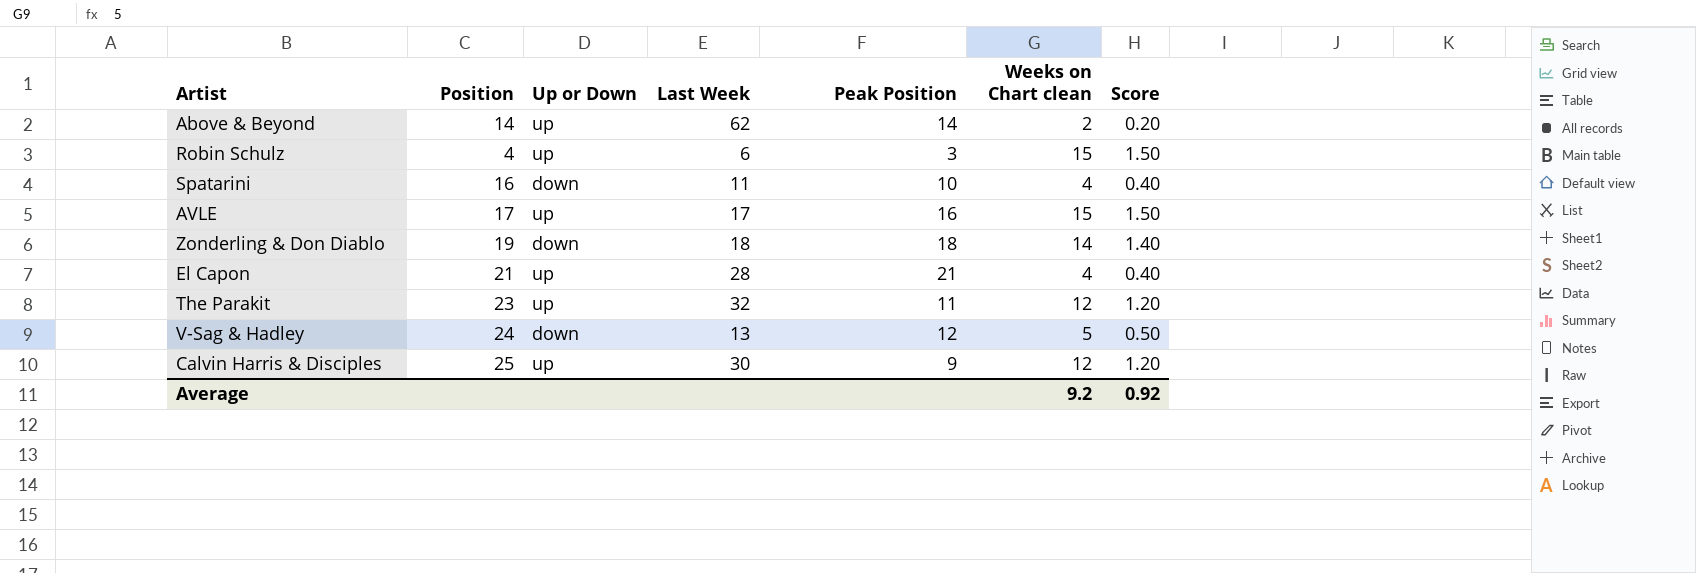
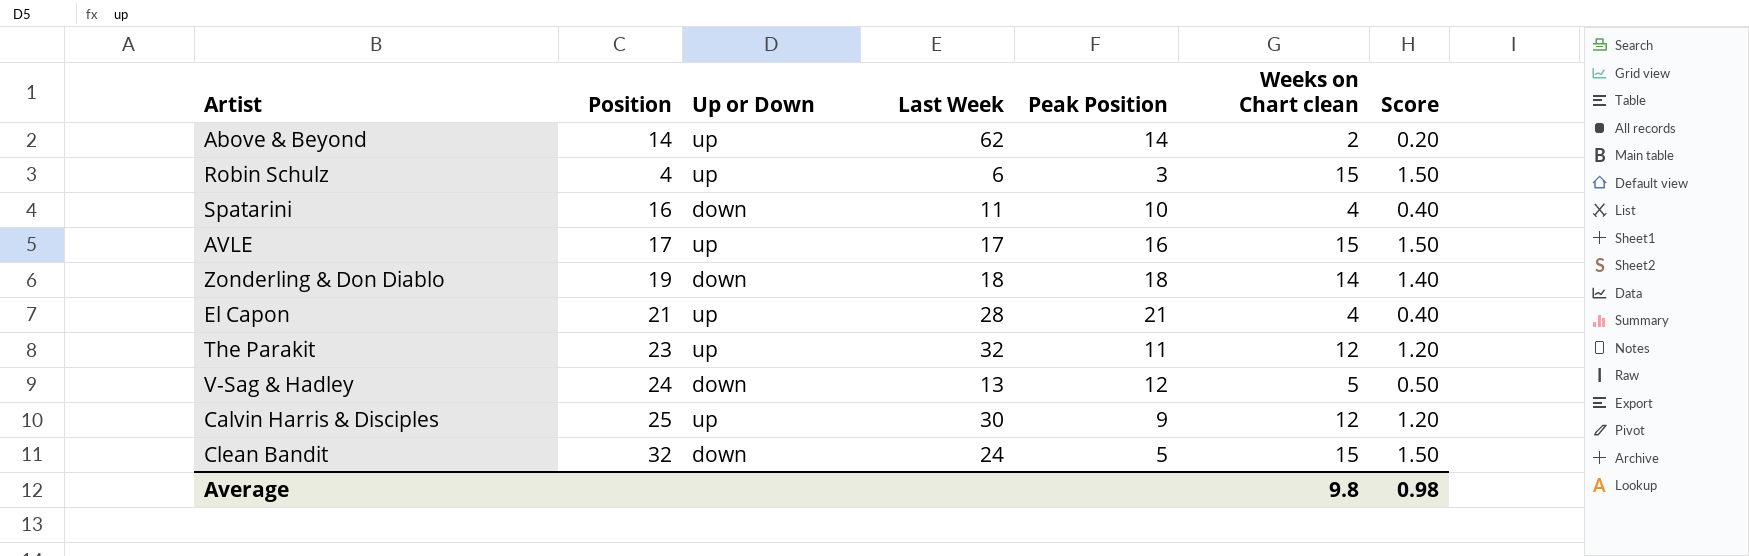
row Clean Bandit: none -> 32 | down | 24 | 5 | 15 | 1.50
Average | Weeks on Chart clean: 9.2 -> 9.8
Average | Score: 0.92 -> 0.98

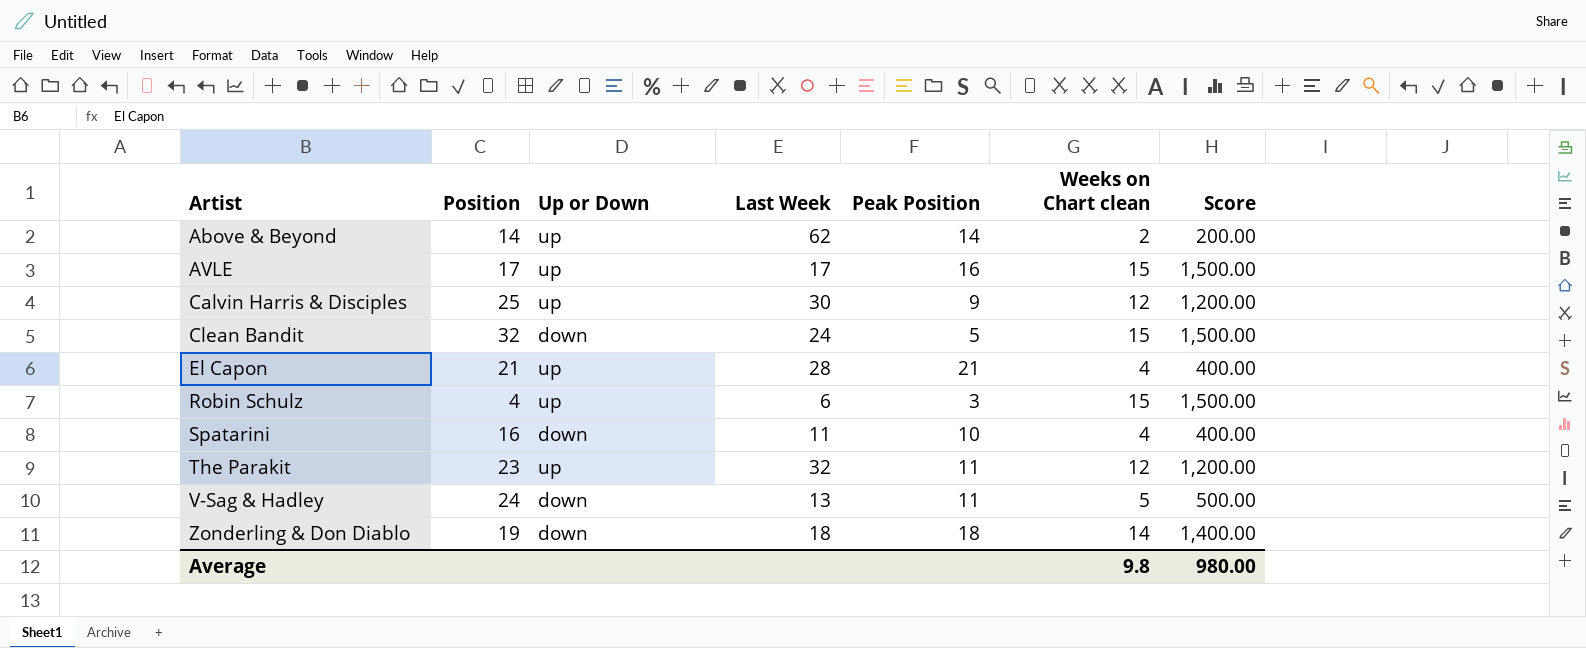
row order: none -> Artist ascending
column Score | formula: [Weeks on Chart clean] * 0.1 -> [Weeks on Chart clean] * 100
V-Sag & Hadley | Peak Position: 12 -> 11
Average | Score: 0.98 -> 980.00

